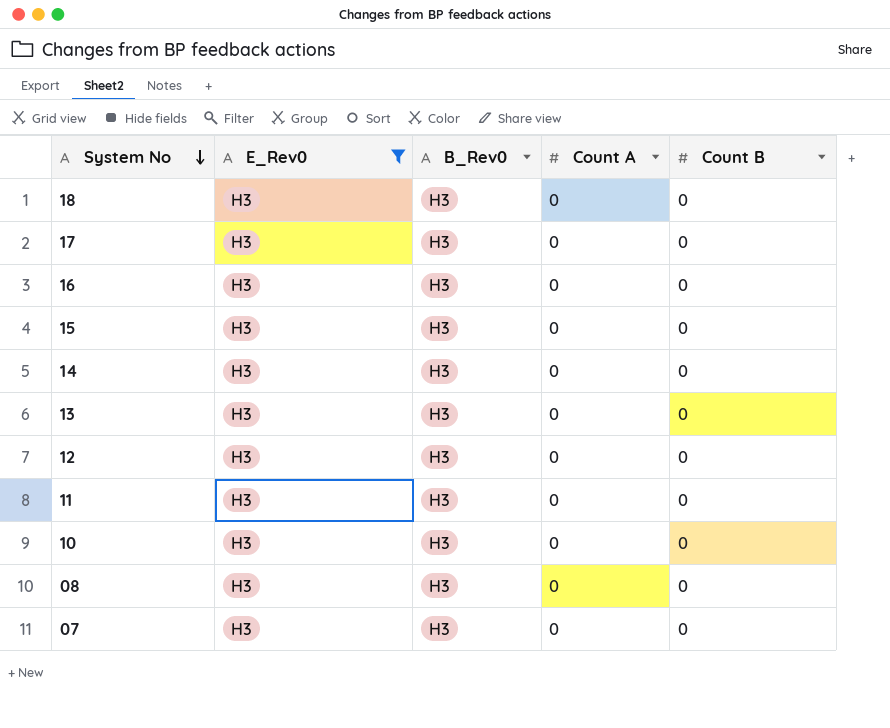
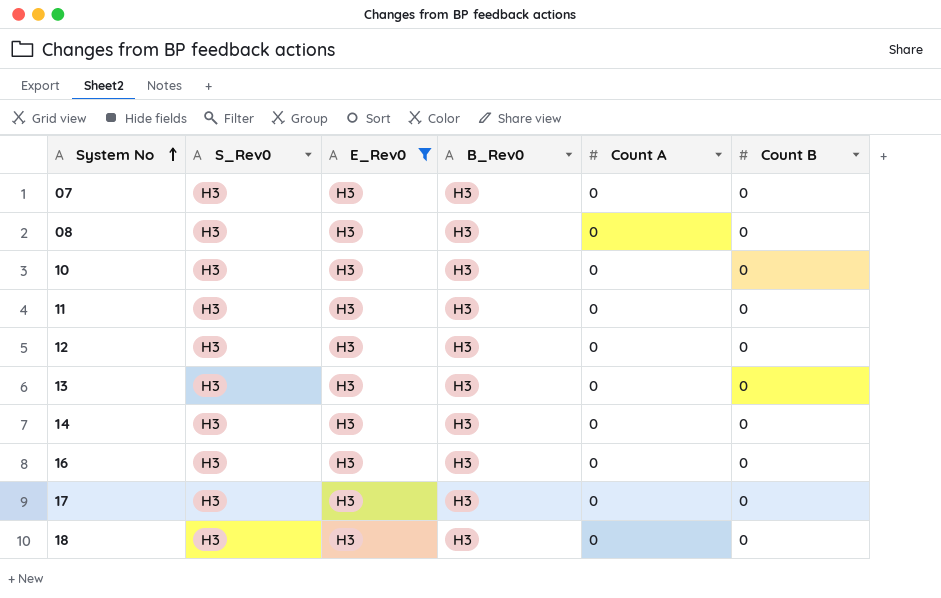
row order: System No descending -> System No ascending
column S_Rev0 | position: none -> 2
row 15: H3 | H3 | 0 | 0 -> none

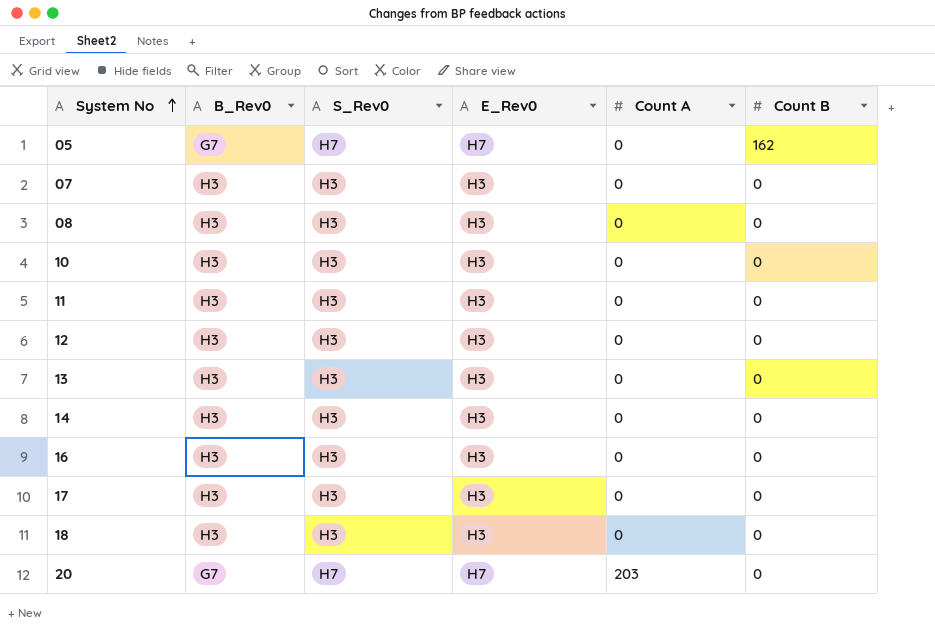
filter: E_Rev0 = H3 -> none
column B_Rev0 | position: 4 -> 2

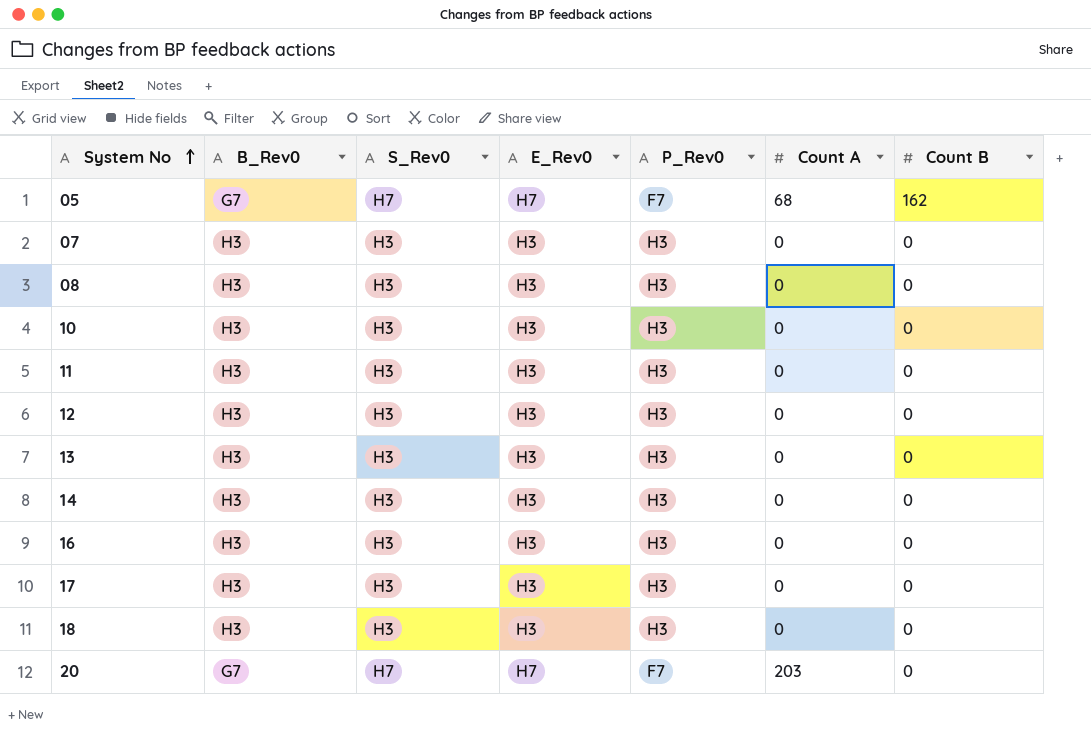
column P_Rev0 | position: none -> 5
05 | Count A: 0 -> 68

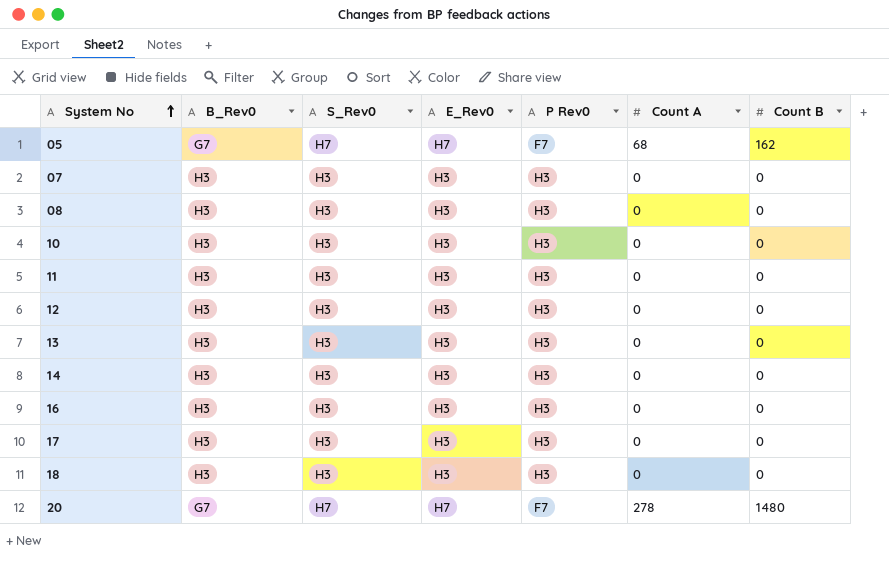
column name: P_Rev0 -> P Rev0
20 | Count A: 203 -> 278
20 | Count B: 0 -> 1480

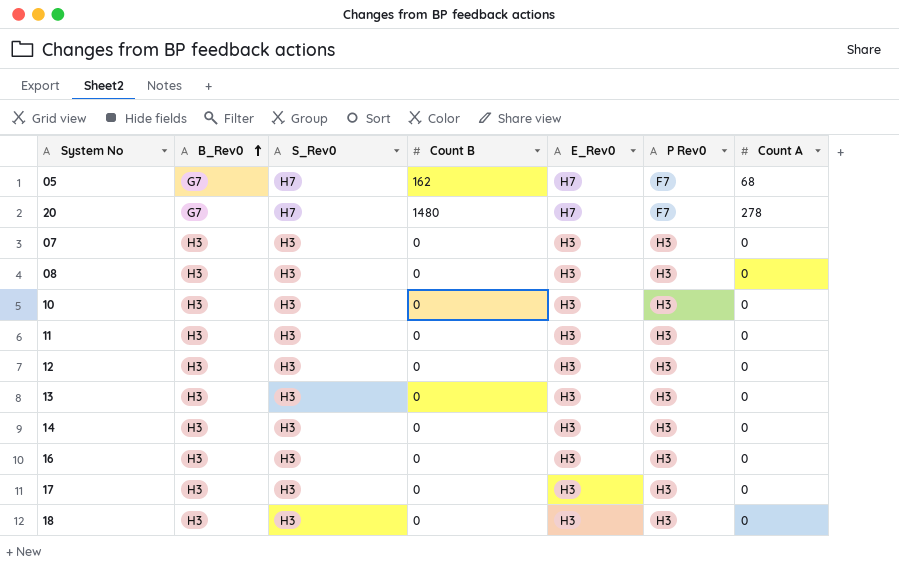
row order: System No ascending -> B_Rev0 ascending
column Count B | position: 7 -> 4

